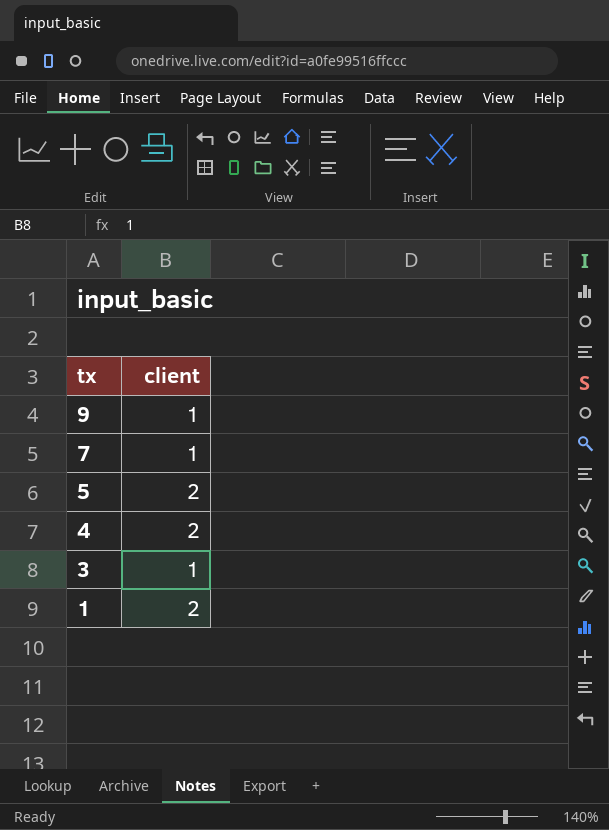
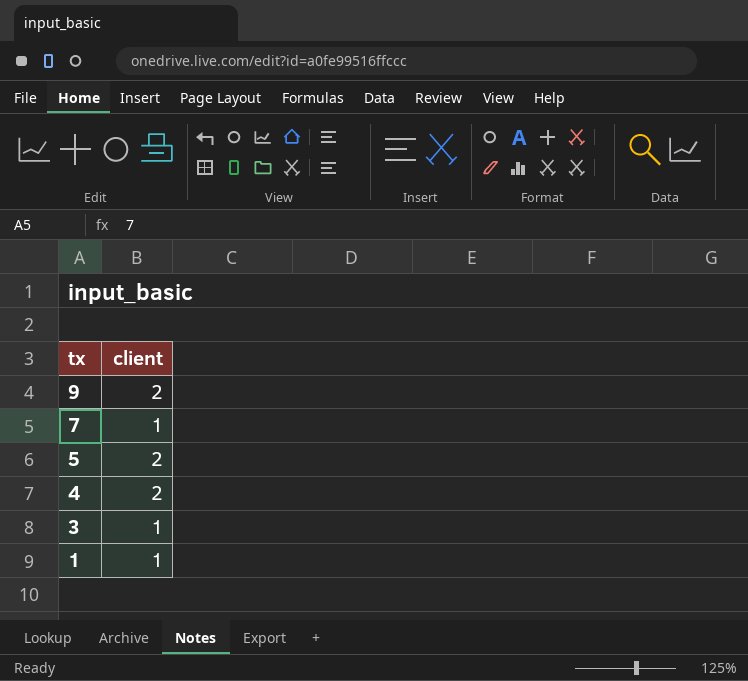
9 | client: 1 -> 2
1 | client: 2 -> 1

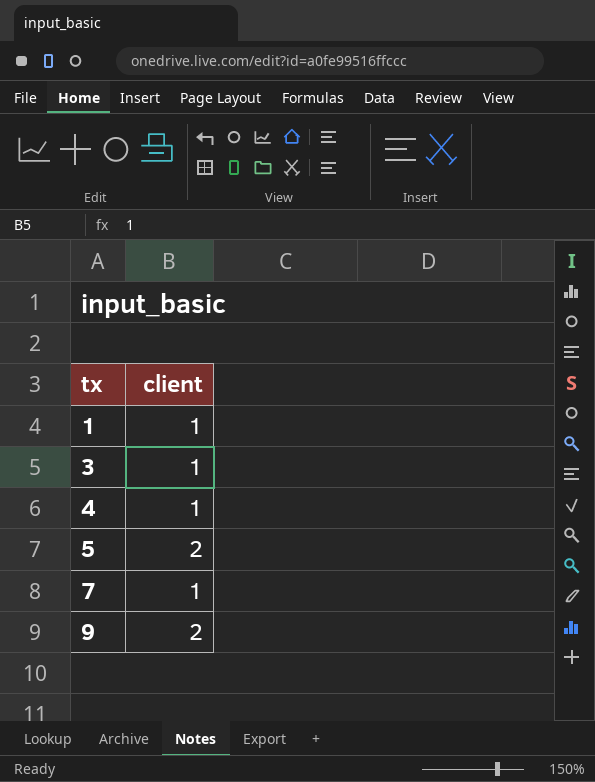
row order: tx descending -> tx ascending
4 | client: 2 -> 1

